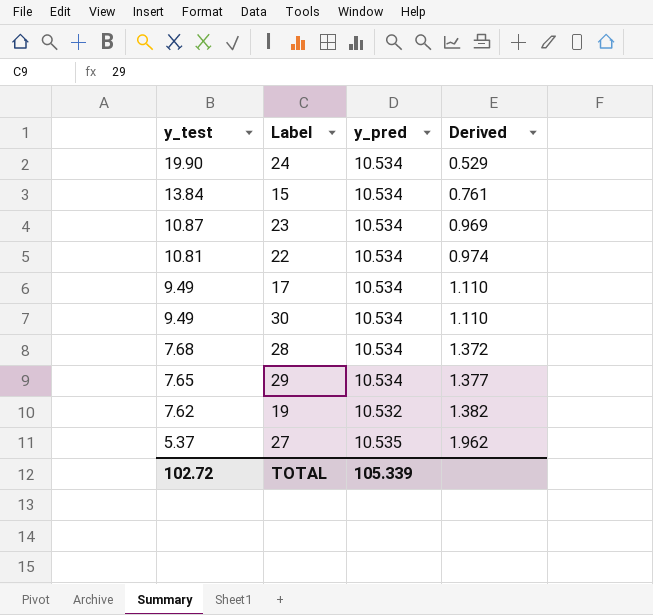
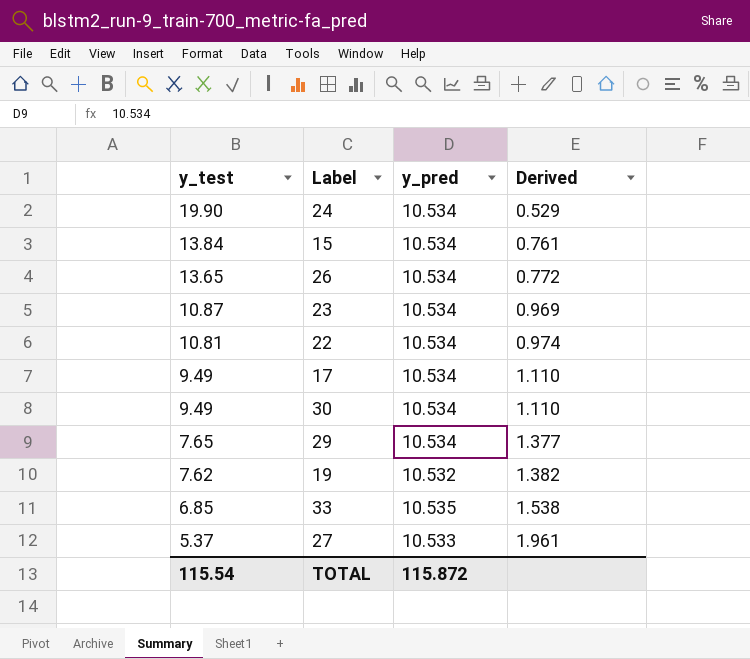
row 28: 7.68 | 10.534 | 1.372 -> none
row 26: none -> 13.65 | 10.534 | 0.772
row 33: none -> 6.85 | 10.535 | 1.538
27 | y_pred: 10.535 -> 10.533
27 | Derived: 1.962 -> 1.961
TOTAL | y_test: 102.72 -> 115.54
TOTAL | y_pred: 105.339 -> 115.872

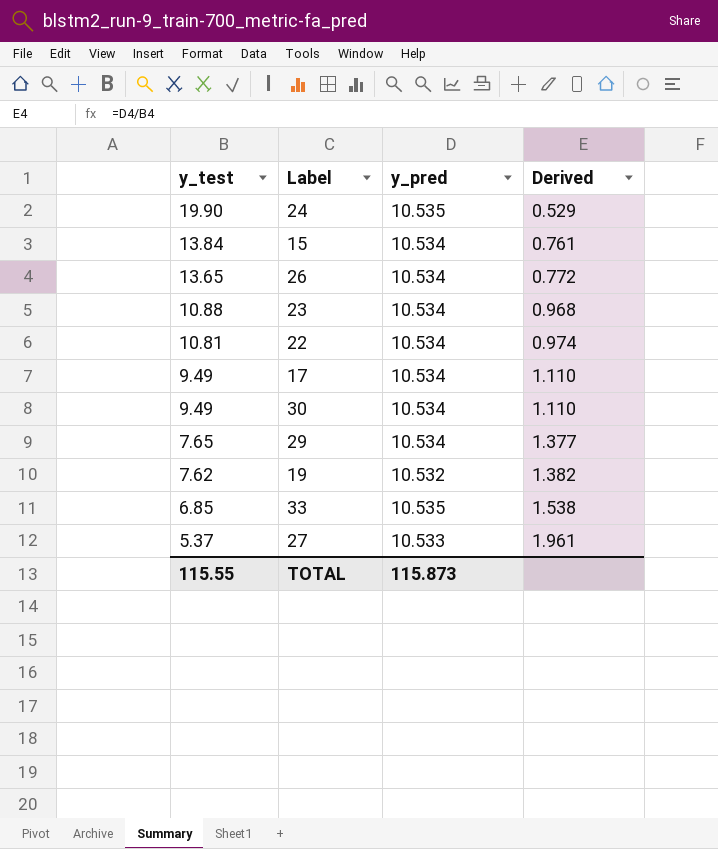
24 | y_pred: 10.534 -> 10.535
23 | y_test: 10.87 -> 10.88
23 | Derived: 0.969 -> 0.968
TOTAL | y_test: 115.54 -> 115.55
TOTAL | y_pred: 115.872 -> 115.873

